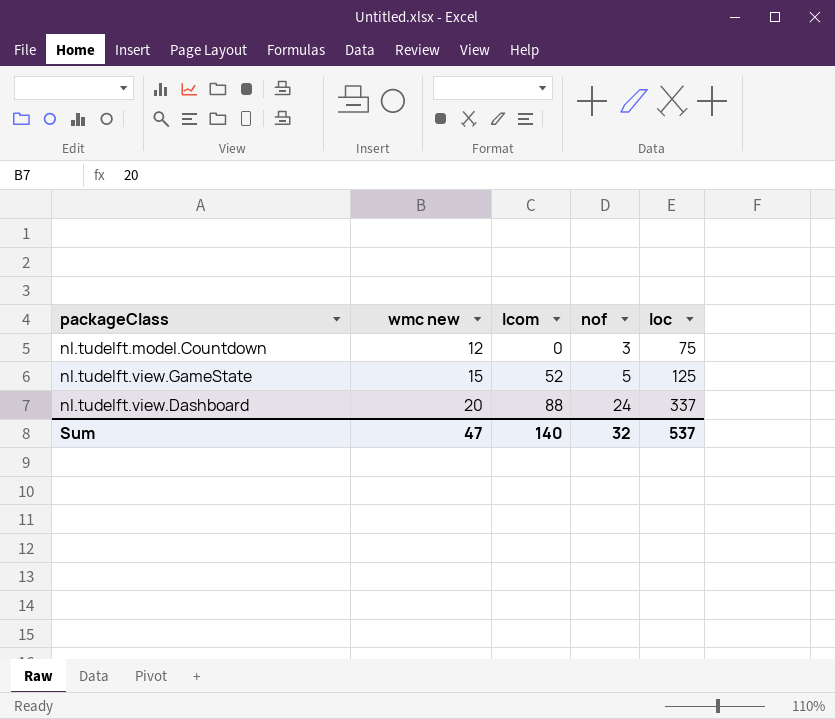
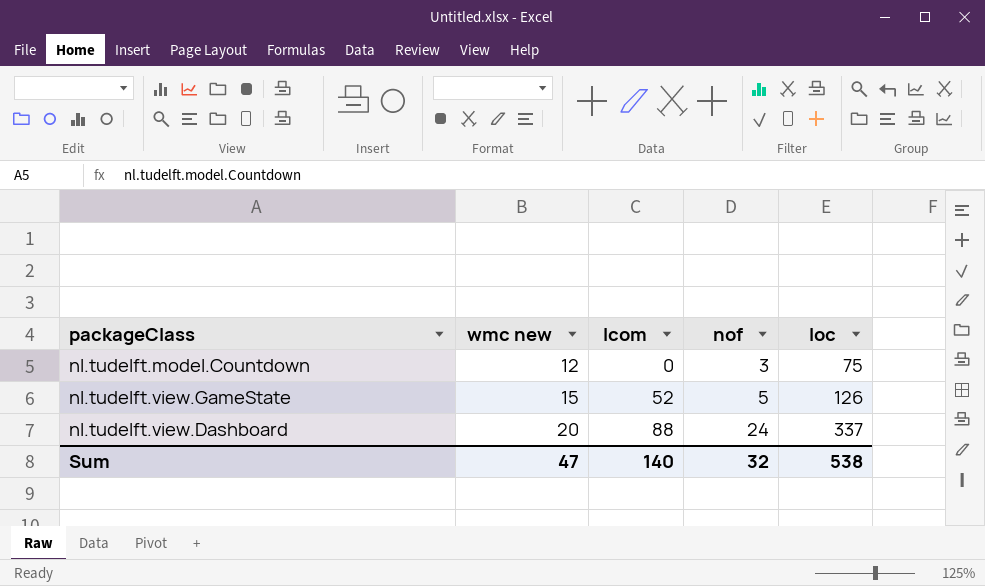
nl.tudelft.view.GameState | loc: 125 -> 126
Sum | loc: 537 -> 538

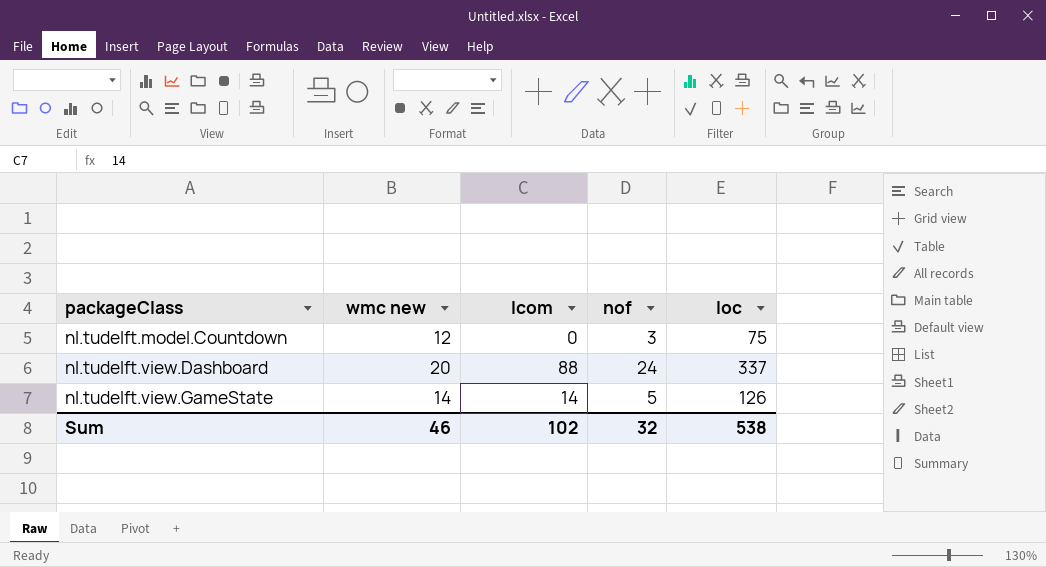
row order: wmc new ascending -> packageClass ascending
nl.tudelft.view.GameState | wmc new: 15 -> 14
nl.tudelft.view.GameState | lcom: 52 -> 14
Sum | wmc new: 47 -> 46
Sum | lcom: 140 -> 102

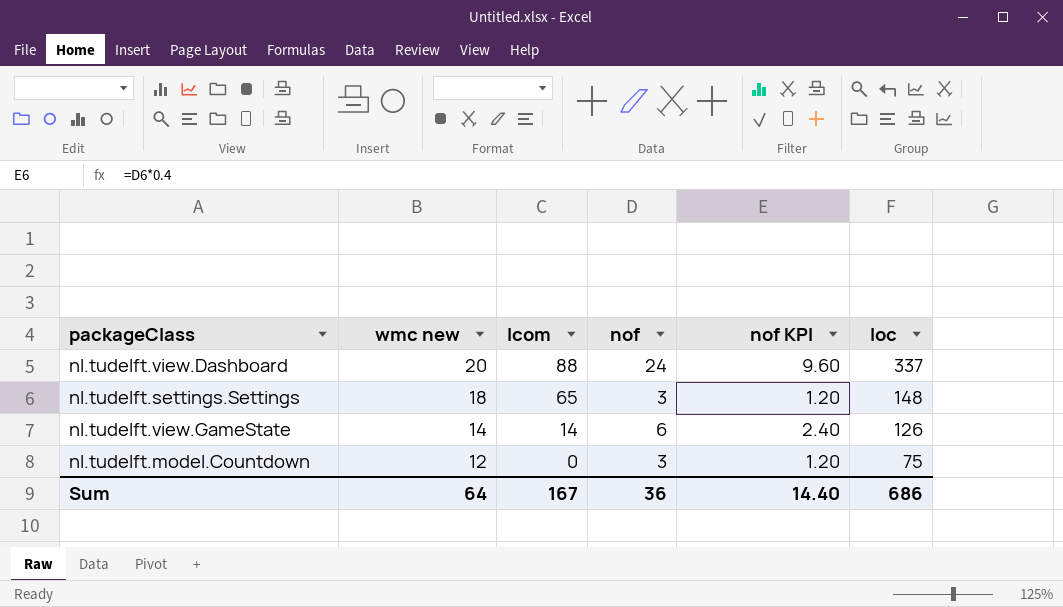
row order: packageClass ascending -> wmc new descending
column nof KPI | formula: none -> [nof] * 0.4
row nl.tudelft.settings.Settings: none -> 18 | 65 | 3 | 1.20 | 148
nl.tudelft.view.GameState | nof: 5 -> 6
Sum | wmc new: 46 -> 64
Sum | lcom: 102 -> 167
Sum | nof: 32 -> 36
Sum | loc: 538 -> 686

